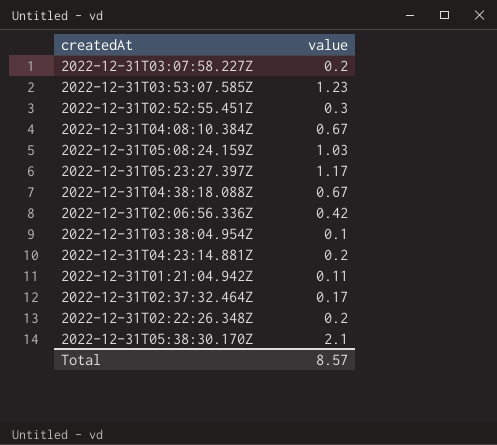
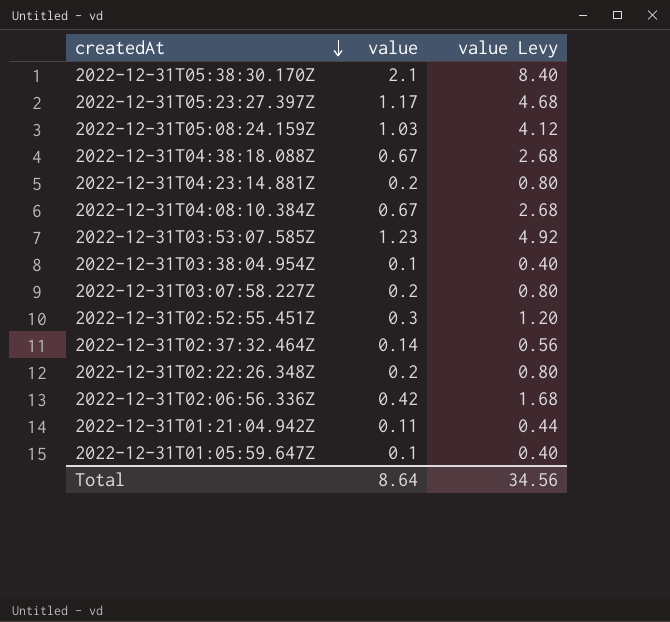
row order: none -> createdAt descending
column value Levy | formula: none -> [value] * 4
2022-12-31T02:37:32.464Z | value: 0.17 -> 0.14
row 2022-12-31T01:05:59.647Z: none -> 0.1 | 0.40
Total | value: 8.57 -> 8.64

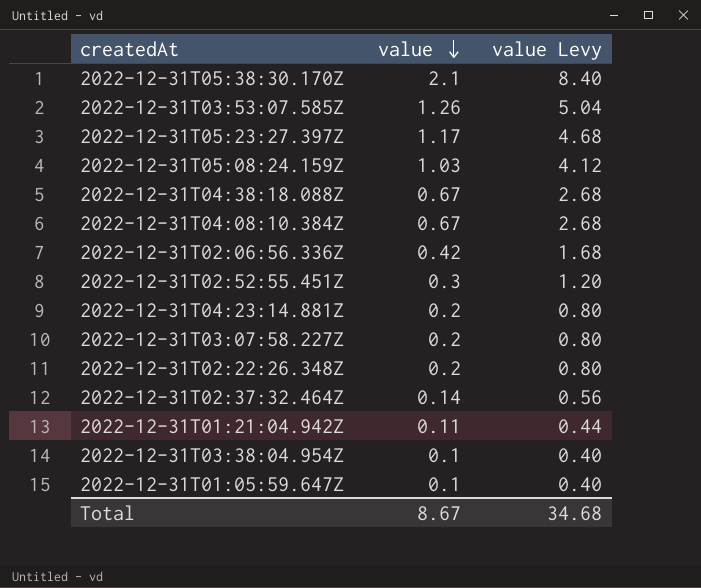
row order: createdAt descending -> value descending
2022-12-31T03:53:07.585Z | value: 1.23 -> 1.26
2022-12-31T03:53:07.585Z | value Levy: 4.92 -> 5.04
Total | value: 8.64 -> 8.67
Total | value Levy: 34.56 -> 34.68

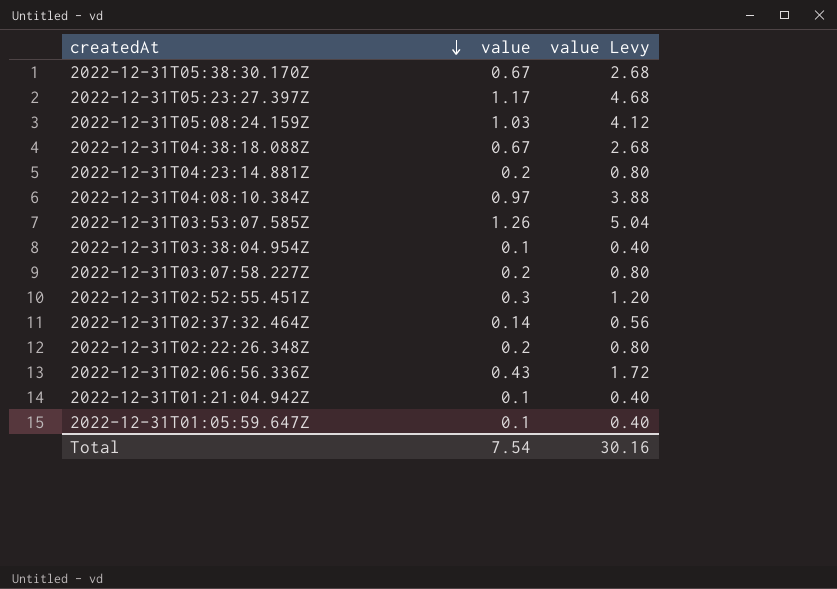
row order: value descending -> createdAt descending
2022-12-31T05:38:30.170Z | value: 2.1 -> 0.67
2022-12-31T05:38:30.170Z | value Levy: 8.40 -> 2.68
2022-12-31T04:08:10.384Z | value: 0.67 -> 0.97
2022-12-31T04:08:10.384Z | value Levy: 2.68 -> 3.88
2022-12-31T02:06:56.336Z | value: 0.42 -> 0.43
2022-12-31T02:06:56.336Z | value Levy: 1.68 -> 1.72
2022-12-31T01:21:04.942Z | value: 0.11 -> 0.1
2022-12-31T01:21:04.942Z | value Levy: 0.44 -> 0.40
Total | value: 8.67 -> 7.54
Total | value Levy: 34.68 -> 30.16

